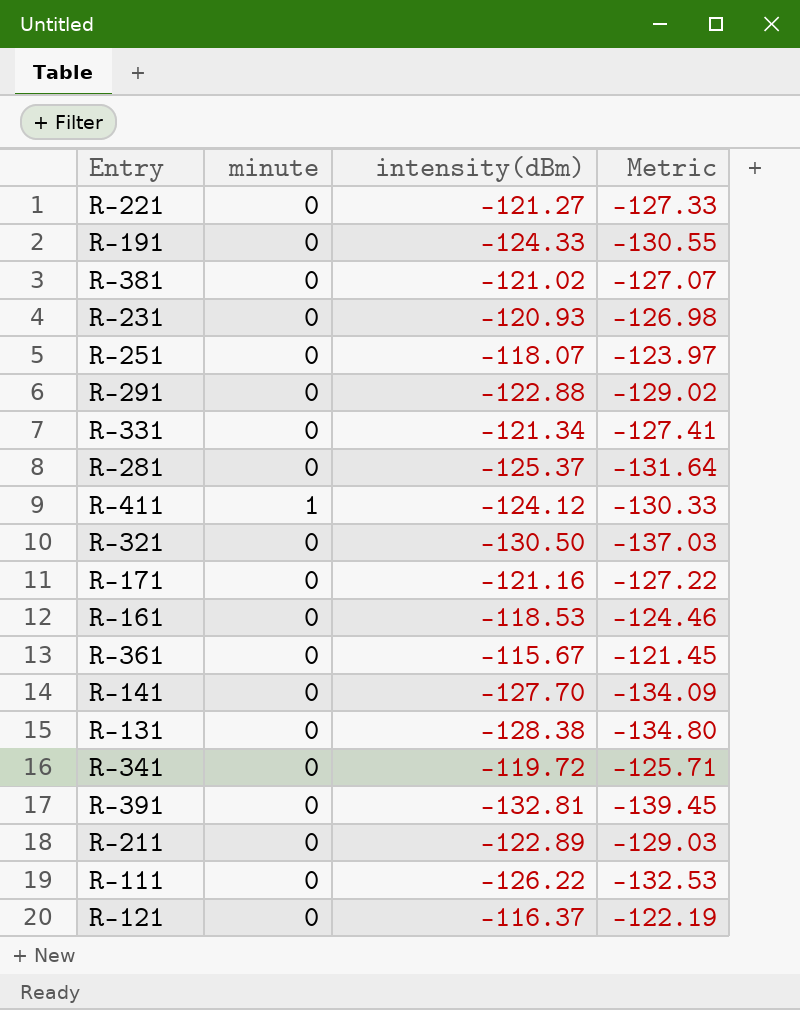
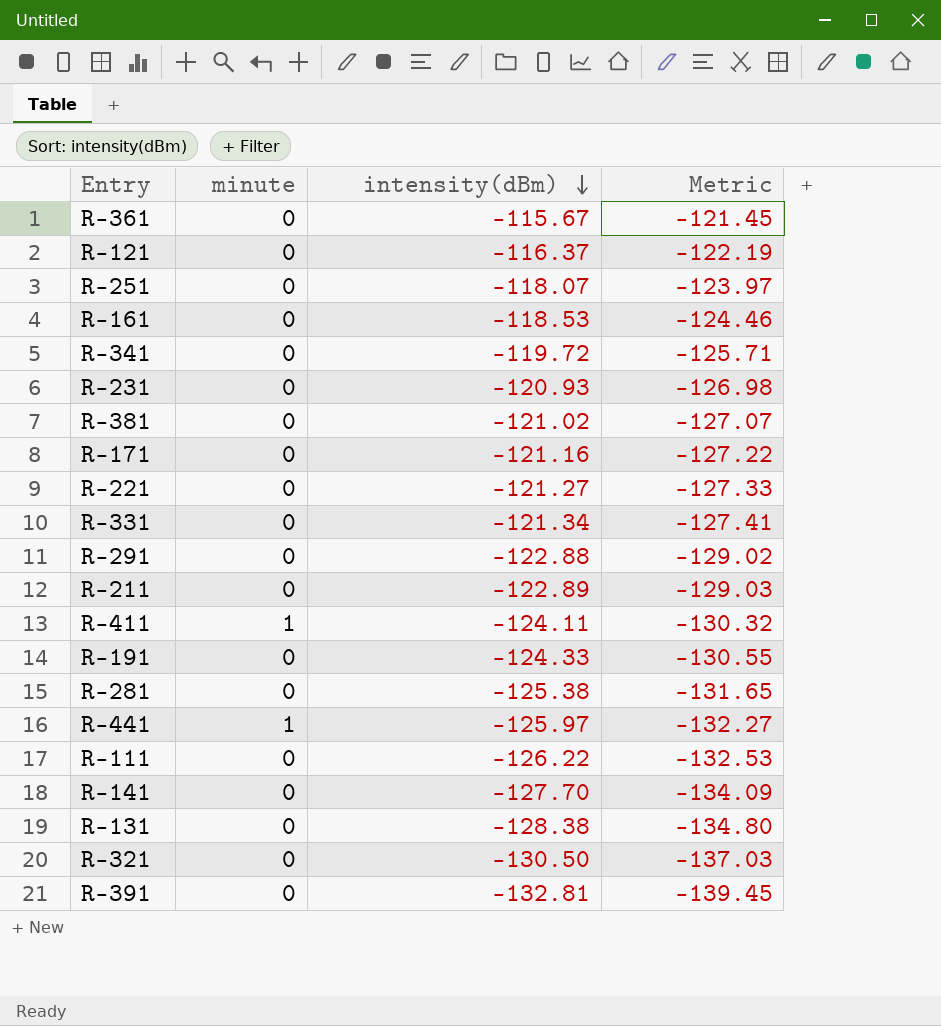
row order: none -> intensity(dBm) descending
R-411 | intensity(dBm): -124.12 -> -124.11
R-411 | Metric: -130.33 -> -130.32
R-281 | intensity(dBm): -125.37 -> -125.38
R-281 | Metric: -131.64 -> -131.65
row R-441: none -> 1 | -125.97 | -132.27

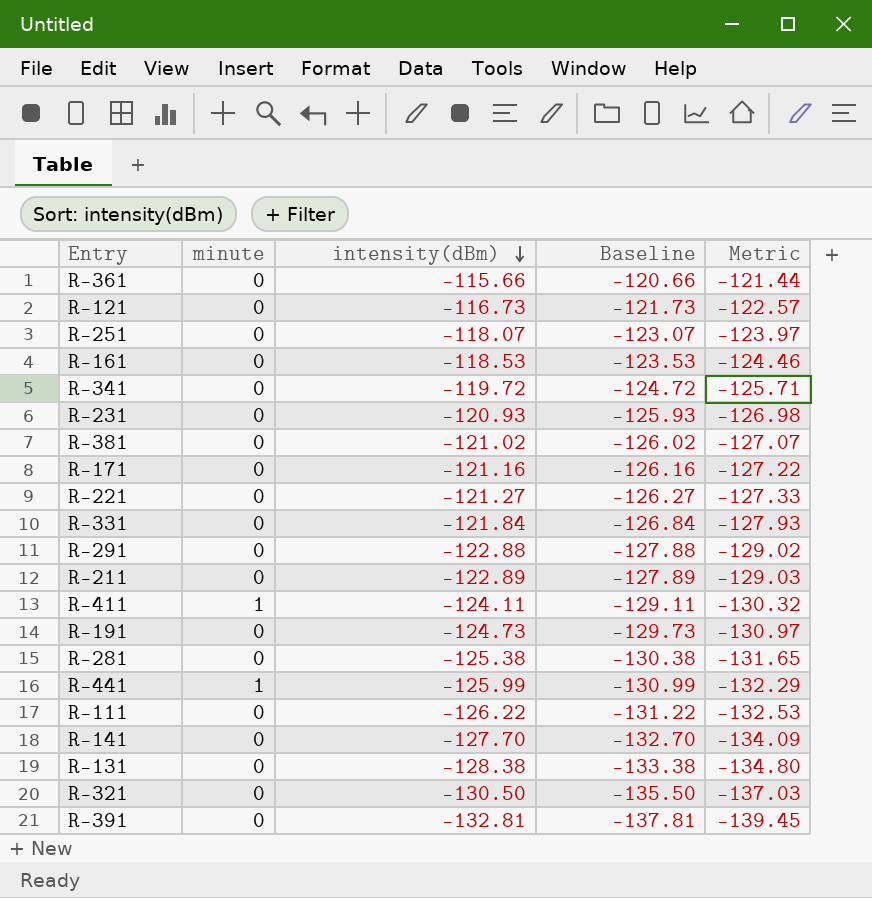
column Baseline | formula: none -> [intensity(dBm)] - 5
R-361 | intensity(dBm): -115.67 -> -115.66
R-361 | Metric: -121.45 -> -121.44
R-121 | intensity(dBm): -116.37 -> -116.73
R-121 | Metric: -122.19 -> -122.57
R-331 | intensity(dBm): -121.34 -> -121.84
R-331 | Metric: -127.41 -> -127.93
R-191 | intensity(dBm): -124.33 -> -124.73
R-191 | Metric: -130.55 -> -130.97
R-441 | intensity(dBm): -125.97 -> -125.99
R-441 | Metric: -132.27 -> -132.29

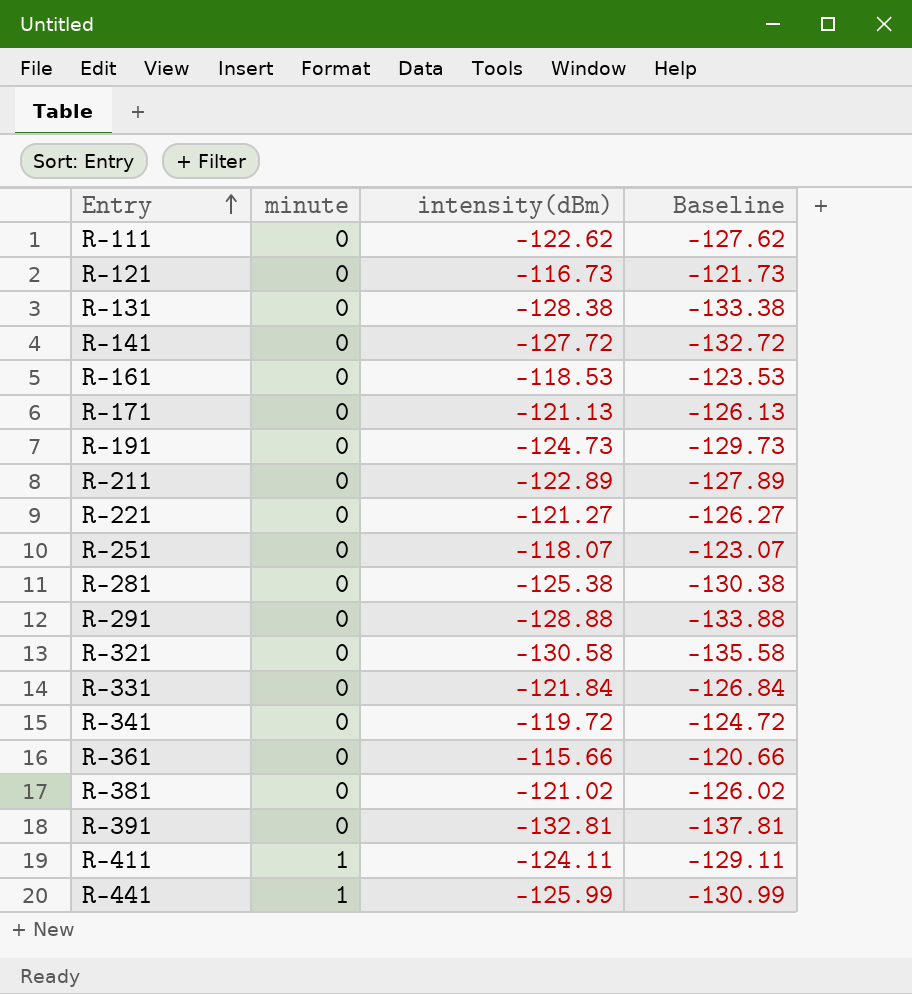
row order: intensity(dBm) descending -> Entry ascending
column Metric | formula: [intensity(dBm)] * 1.05 -> none
row R-231: 0 | -120.93 | -125.93 | -126.98 -> none
R-111 | intensity(dBm): -126.22 -> -122.62
R-111 | Baseline: -131.22 -> -127.62
R-141 | intensity(dBm): -127.70 -> -127.72
R-141 | Baseline: -132.70 -> -132.72
R-171 | intensity(dBm): -121.16 -> -121.13
R-171 | Baseline: -126.16 -> -126.13
R-291 | intensity(dBm): -122.88 -> -128.88
R-291 | Baseline: -127.88 -> -133.88
R-321 | intensity(dBm): -130.50 -> -130.58
R-321 | Baseline: -135.50 -> -135.58

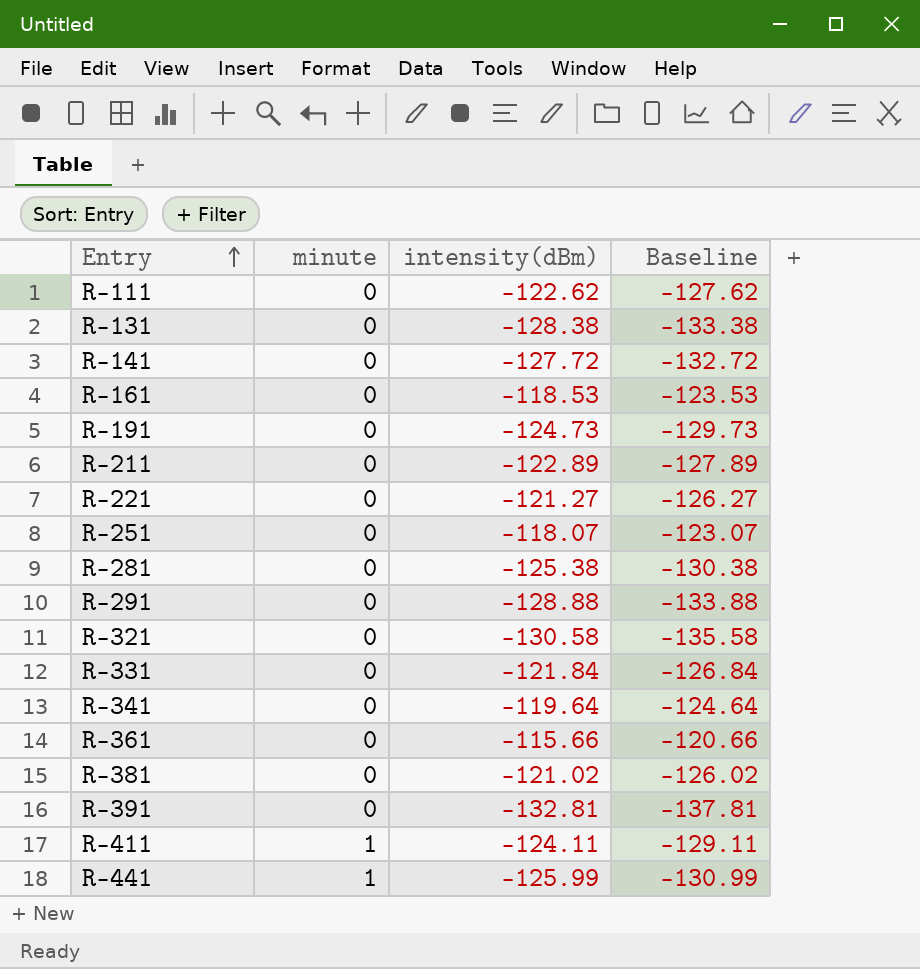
row R-121: 0 | -116.73 | -121.73 -> none
row R-171: 0 | -121.13 | -126.13 -> none
R-341 | intensity(dBm): -119.72 -> -119.64
R-341 | Baseline: -124.72 -> -124.64

